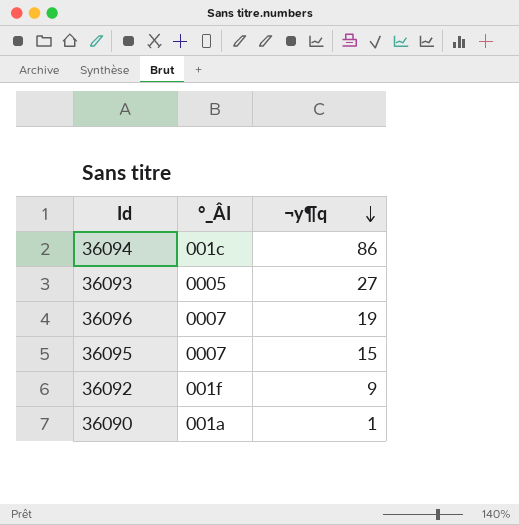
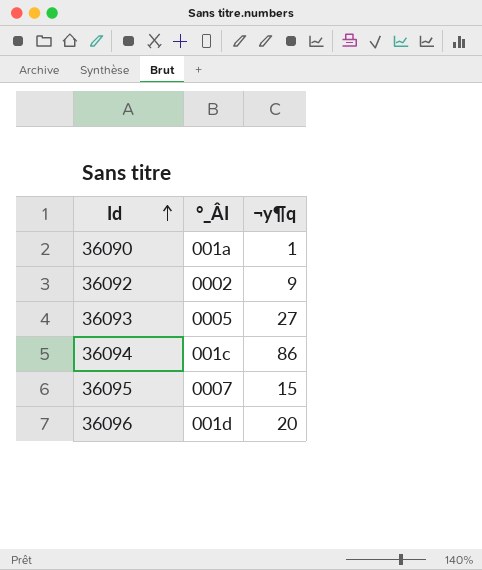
row order: ¬y¶q descending -> Id ascending
36092 | °_ÂI: 001f -> 0002
36096 | °_ÂI: 0007 -> 001d
36096 | ¬y¶q: 19 -> 20

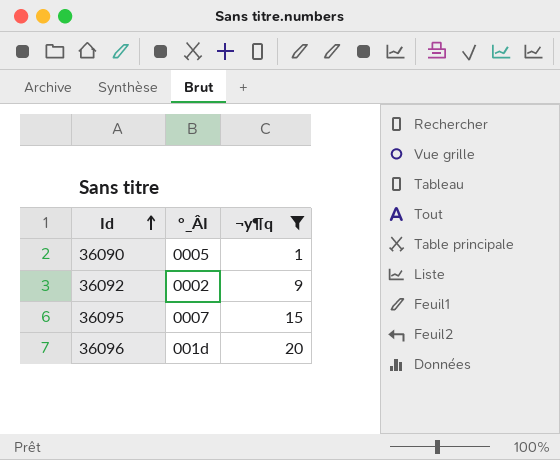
filter: none -> ¬y¶q <= 20
36090 | °_ÂI: 001a -> 0005

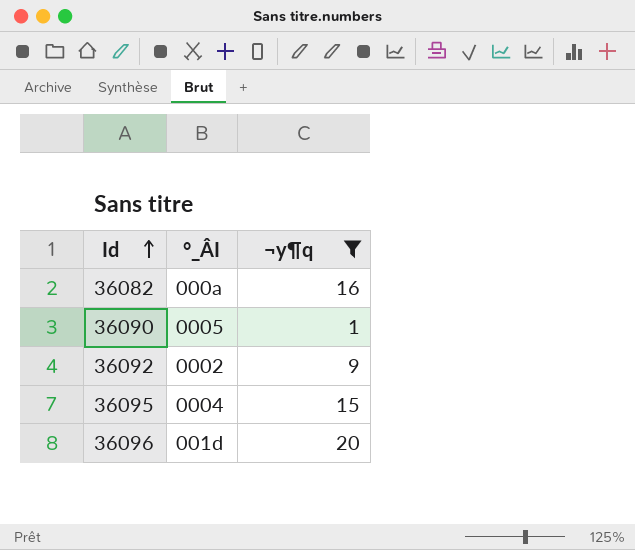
row 36082: none -> 000a | 16
36095 | °_ÂI: 0007 -> 0004

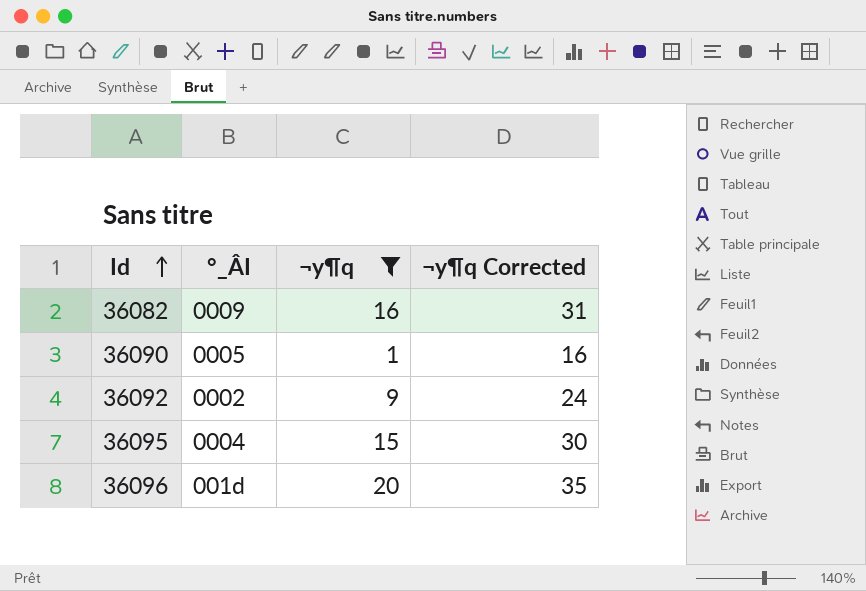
column ¬y¶q Corrected | formula: none -> [¬y¶q] + 15
36082 | °_ÂI: 000a -> 0009

